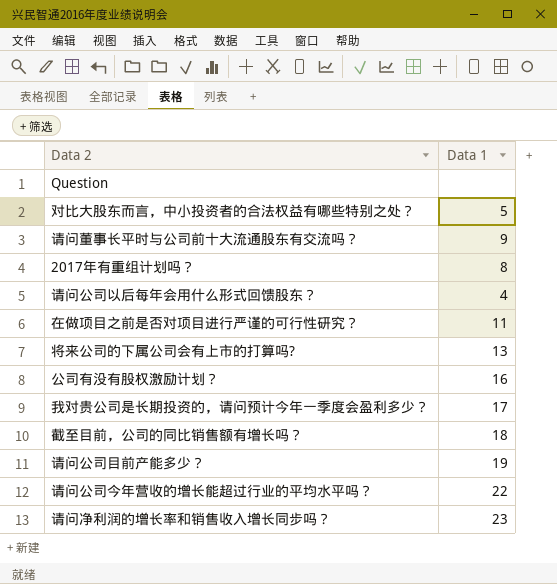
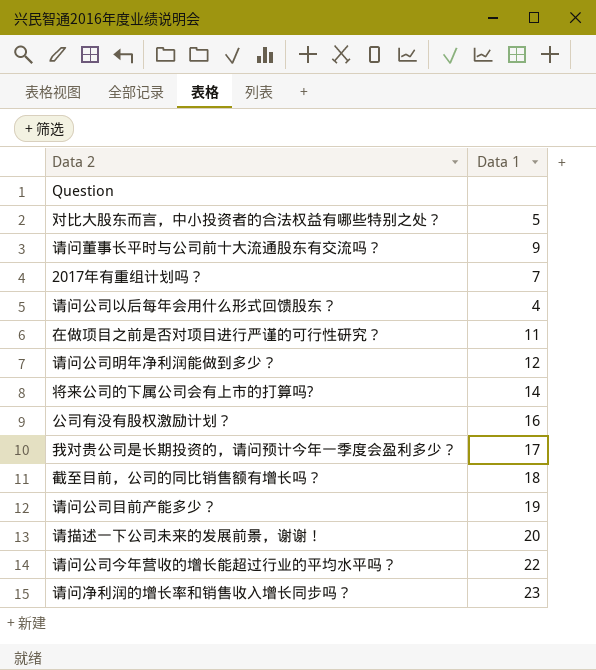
2017年有重组计划吗？ | Data 1: 8 -> 7
row 请问公司明年净利润能做到多少？: none -> 12
将来公司的下属公司会有上市的打算吗? | Data 1: 13 -> 14
row 请描述一下公司未来的发展前景，谢谢！: none -> 20

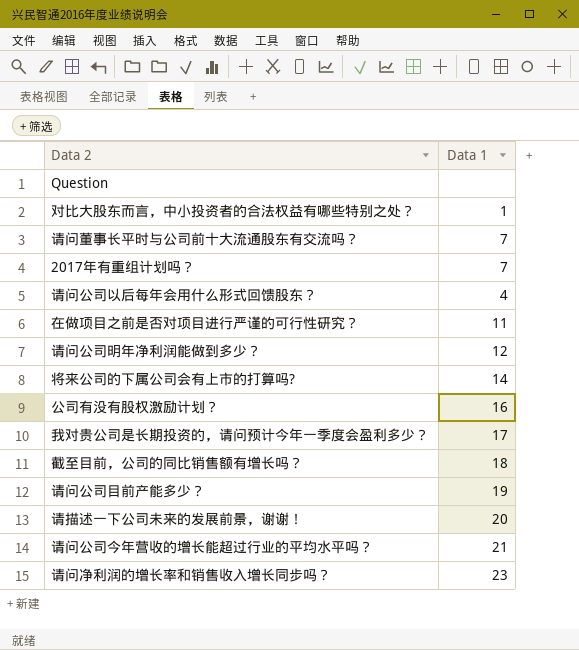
对比大股东而言，中小投资者的合法权益有哪些特别之处？ | Data 1: 5 -> 1
请问董事长平时与公司前十大流通股东有交流吗？ | Data 1: 9 -> 7
请问公司今年营收的增长能超过行业的平均水平吗？ | Data 1: 22 -> 21

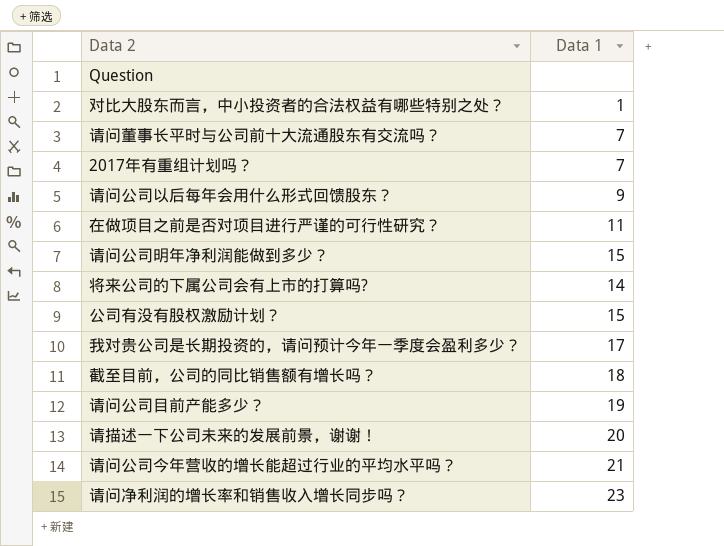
请问公司以后每年会用什么形式回馈股东？ | Data 1: 4 -> 9
请问公司明年净利润能做到多少？ | Data 1: 12 -> 15
公司有没有股权激励计划？ | Data 1: 16 -> 15

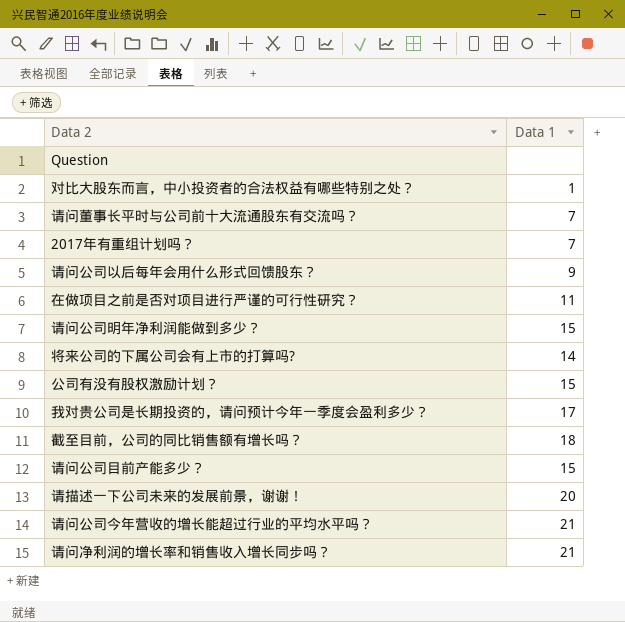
请问公司目前产能多少？ | Data 1: 19 -> 15
请问净利润的增长率和销售收入增长同步吗？ | Data 1: 23 -> 21

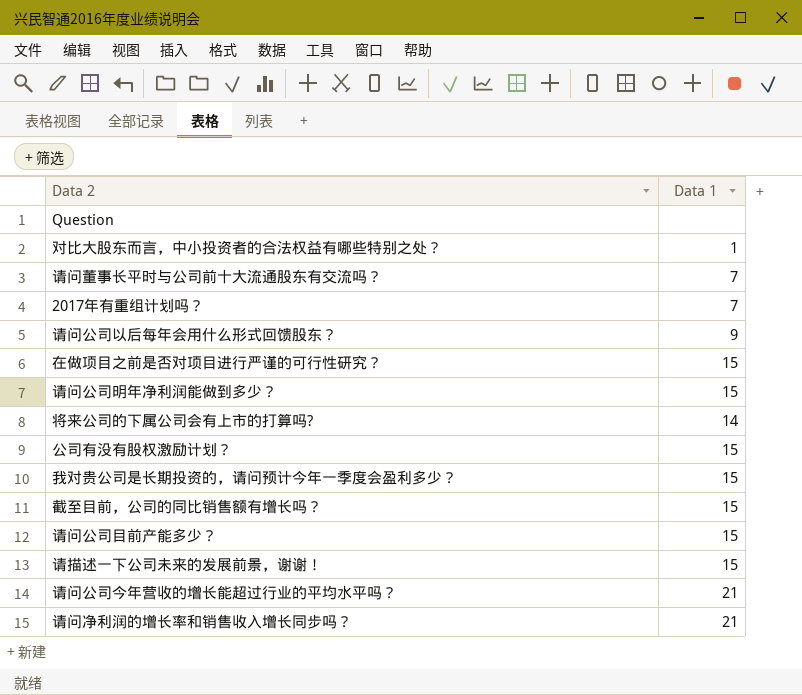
在做项目之前是否对项目进行严谨的可行性研究？ | Data 1: 11 -> 15
我对贵公司是长期投资的，请问预计今年一季度会盈利多少？ | Data 1: 17 -> 15
截至目前，公司的同比销售额有增长吗？ | Data 1: 18 -> 15
请描述一下公司未来的发展前景，谢谢！ | Data 1: 20 -> 15

